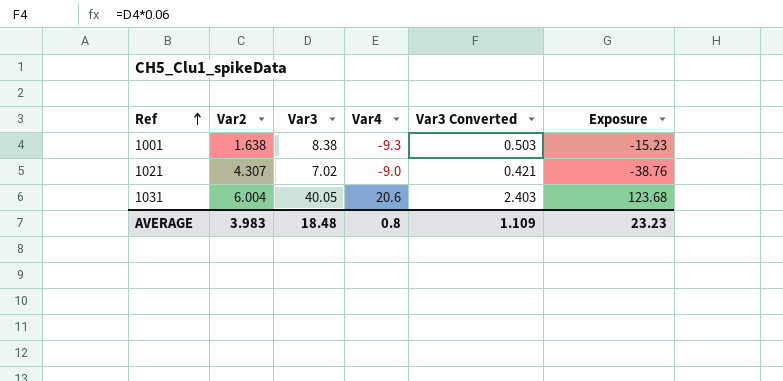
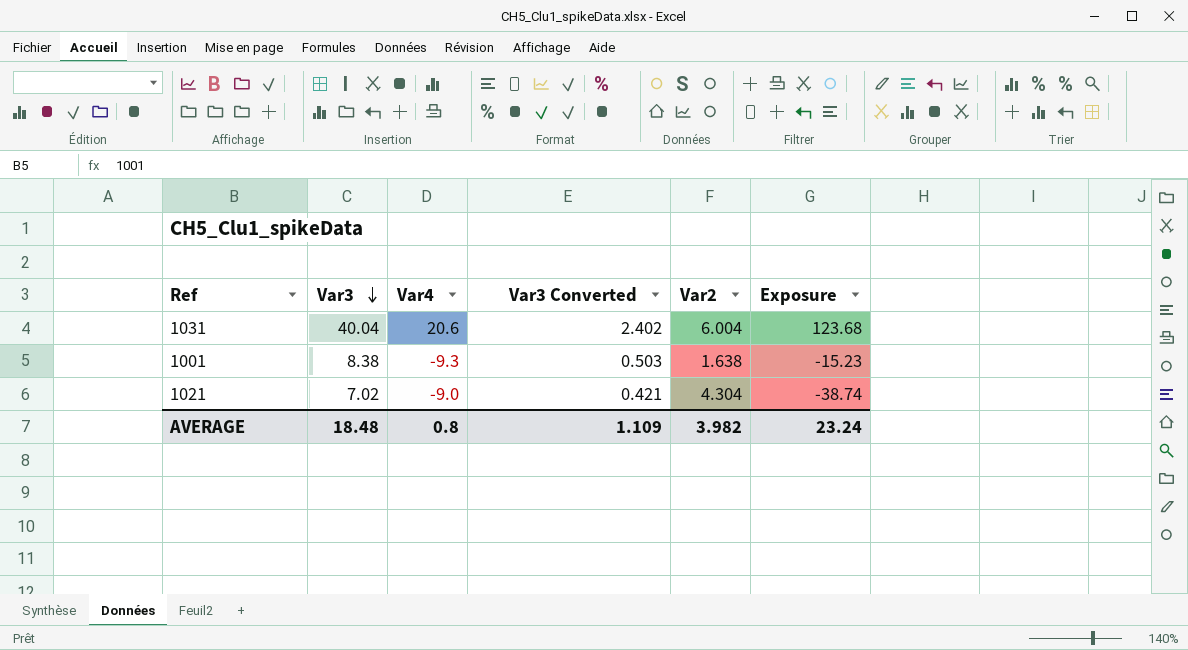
row order: Ref ascending -> Var3 descending
column Var2 | position: 2 -> 5
1031 | Var3: 40.05 -> 40.04
1031 | Var3 Converted: 2.403 -> 2.402
1021 | Var2: 4.307 -> 4.304
1021 | Exposure: -38.76 -> -38.74
AVERAGE | Var2: 3.983 -> 3.982
AVERAGE | Exposure: 23.23 -> 23.24

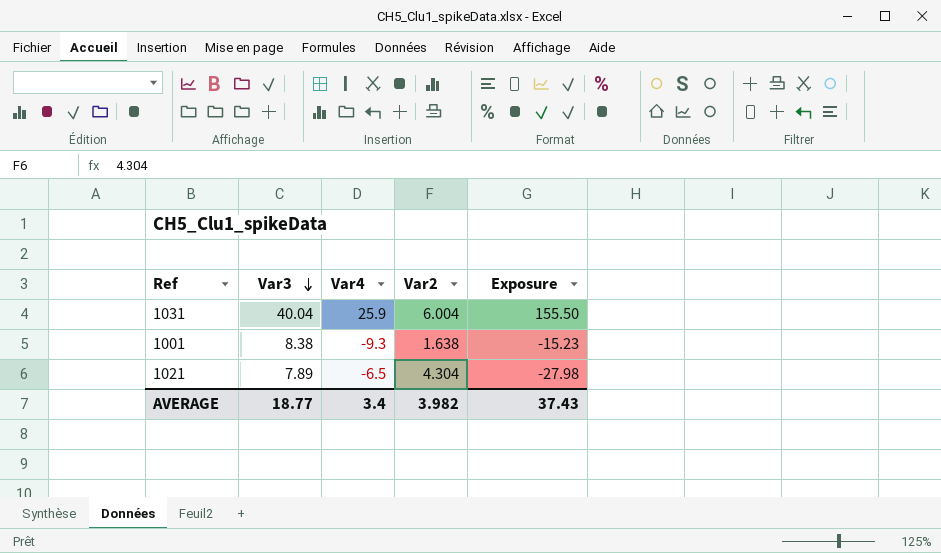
column Var3 Converted | formula: [Var3] * 0.06 -> none
1031 | Var4: 20.6 -> 25.9
1031 | Exposure: 123.68 -> 155.50
1021 | Var3: 7.02 -> 7.89
1021 | Var4: -9.0 -> -6.5
1021 | Exposure: -38.74 -> -27.98
AVERAGE | Var3: 18.48 -> 18.77
AVERAGE | Var4: 0.8 -> 3.4
AVERAGE | Exposure: 23.24 -> 37.43

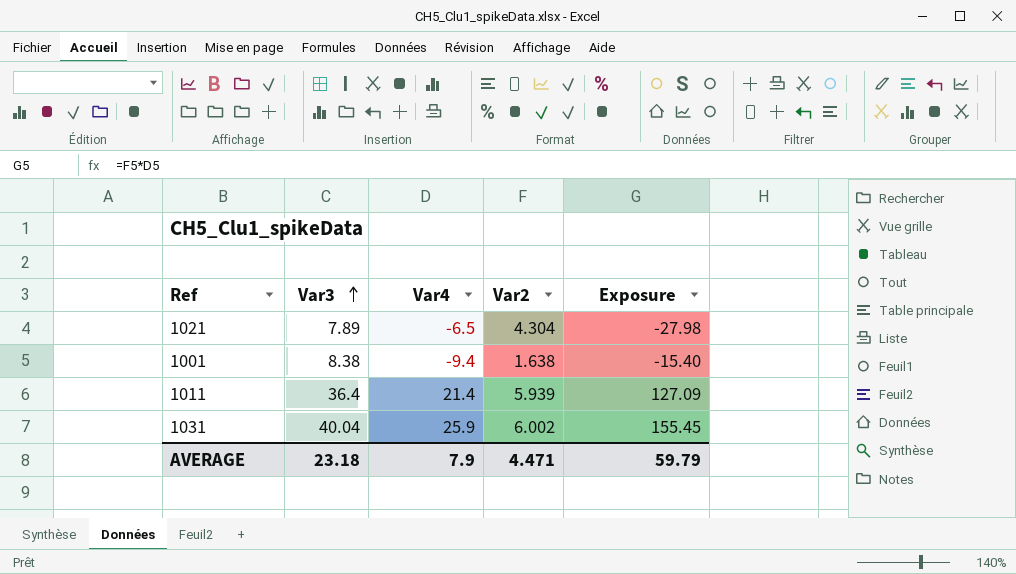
row order: Var3 descending -> Var3 ascending
1001 | Var4: -9.3 -> -9.4
1001 | Exposure: -15.23 -> -15.40
row 1011: none -> 36.4 | 21.4 | 5.939 | 127.09
1031 | Var2: 6.004 -> 6.002
1031 | Exposure: 155.50 -> 155.45
AVERAGE | Var3: 18.77 -> 23.18
AVERAGE | Var4: 3.4 -> 7.9
AVERAGE | Var2: 3.982 -> 4.471
AVERAGE | Exposure: 37.43 -> 59.79

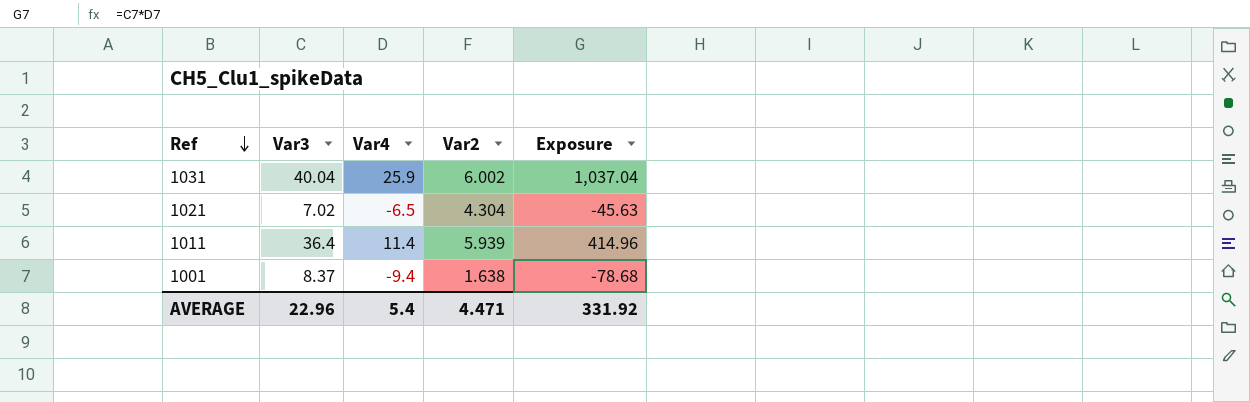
row order: Var3 ascending -> Ref descending
column Exposure | formula: [Var4] * [Var2] -> [Var3] * [Var4]
1021 | Var3: 7.89 -> 7.02
1011 | Var4: 21.4 -> 11.4
1001 | Var3: 8.38 -> 8.37
AVERAGE | Var3: 23.18 -> 22.96
AVERAGE | Var4: 7.9 -> 5.4
AVERAGE | Exposure: 59.79 -> 331.92

